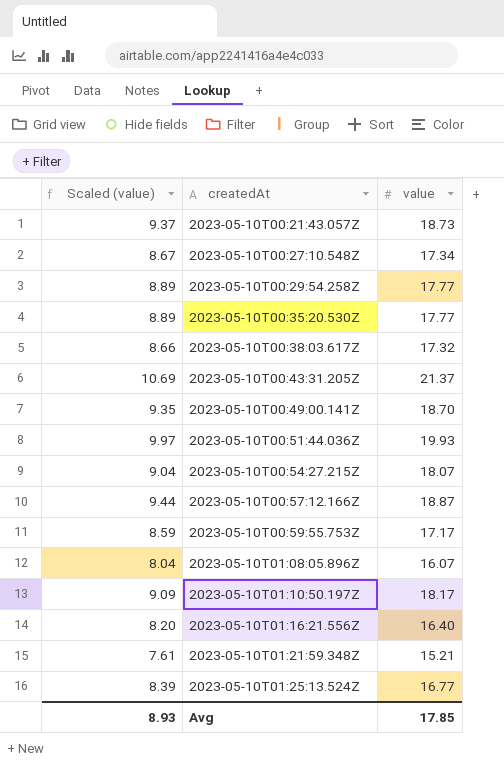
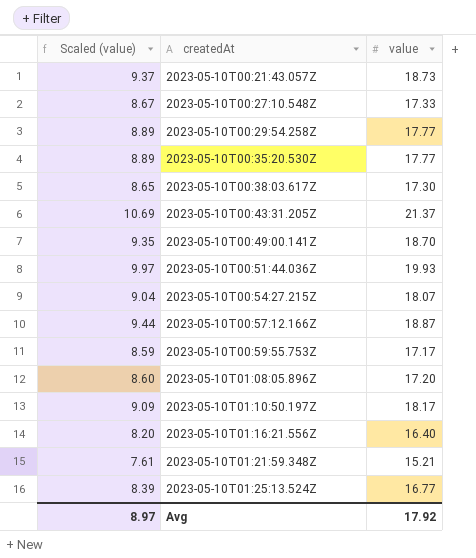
2023-05-10T00:27:10.548Z | value: 17.34 -> 17.33
2023-05-10T00:38:03.617Z | Scaled (value): 8.66 -> 8.65
2023-05-10T00:38:03.617Z | value: 17.32 -> 17.30
2023-05-10T01:08:05.896Z | Scaled (value): 8.04 -> 8.60
2023-05-10T01:08:05.896Z | value: 16.07 -> 17.20
Avg | Scaled (value): 8.93 -> 8.97
Avg | value: 17.85 -> 17.92

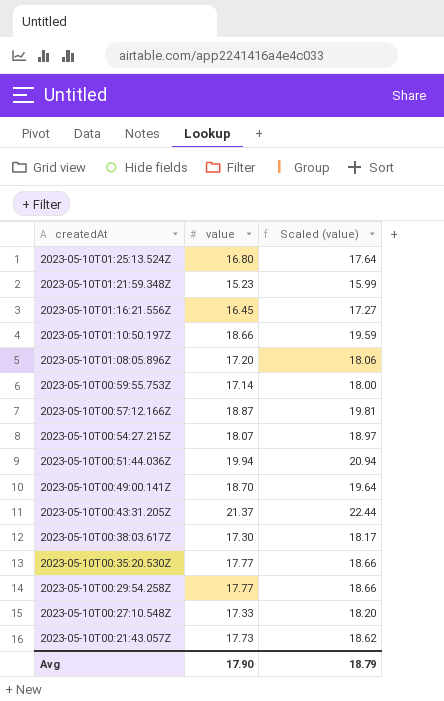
row order: createdAt ascending -> createdAt descending
column Scaled (value) | formula: [value] * 0.5 -> [value] * 1.05
column Scaled (value) | position: 1 -> 3
2023-05-10T01:25:13.524Z | value: 16.77 -> 16.80
2023-05-10T01:21:59.348Z | value: 15.21 -> 15.23
2023-05-10T01:16:21.556Z | value: 16.40 -> 16.45
2023-05-10T01:10:50.197Z | value: 18.17 -> 18.66
2023-05-10T00:59:55.753Z | value: 17.17 -> 17.14
2023-05-10T00:51:44.036Z | value: 19.93 -> 19.94
2023-05-10T00:21:43.057Z | value: 18.73 -> 17.73
Avg | value: 17.92 -> 17.90
Avg | Scaled (value): 8.97 -> 18.79

